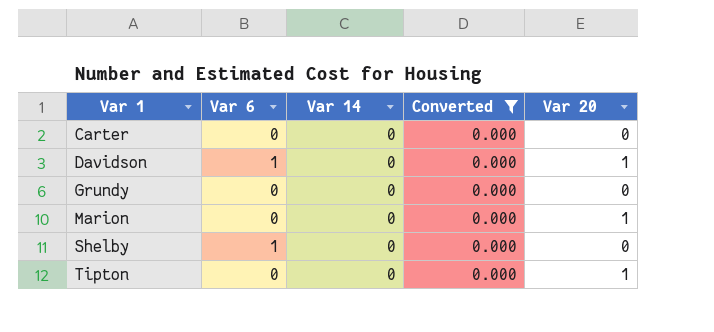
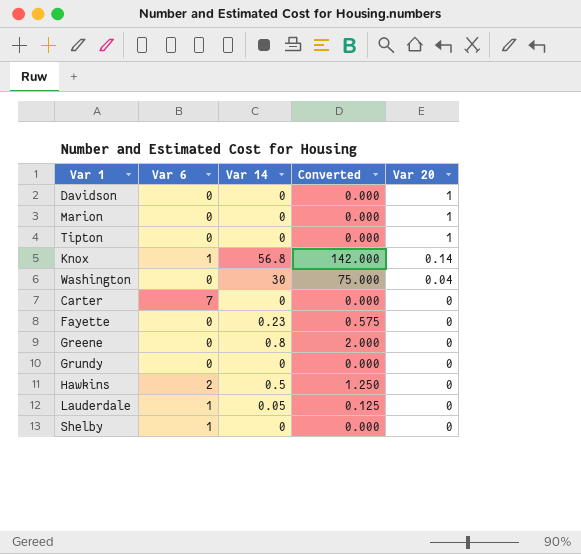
filter: Converted = 0.000 -> none
row order: Var 1 ascending -> Var 20 descending
Davidson | Var 6: 1 -> 0
Carter | Var 6: 0 -> 7

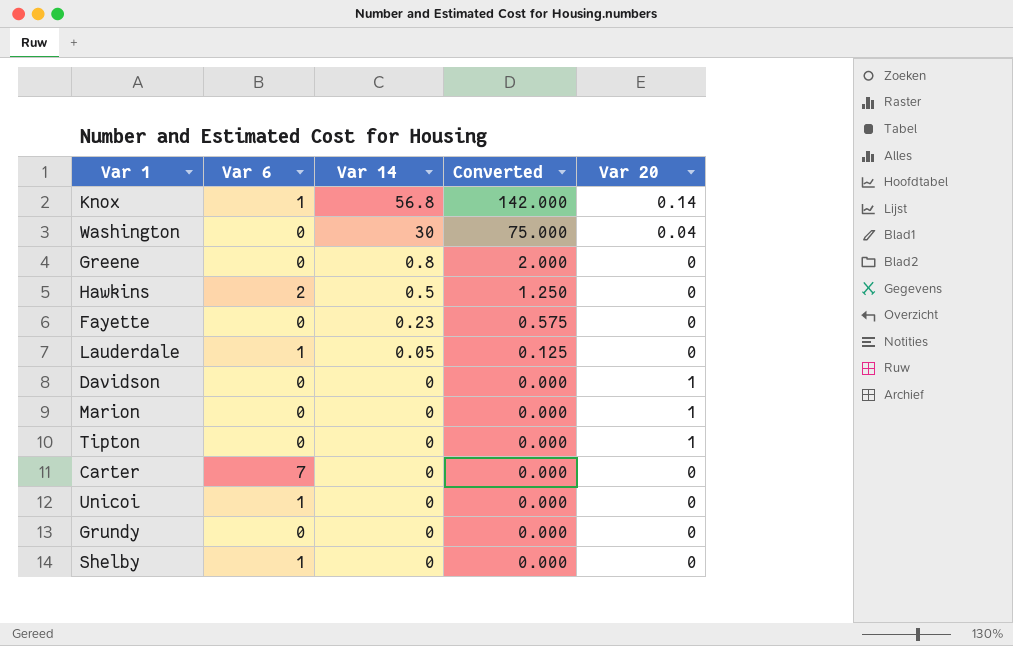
row order: Var 20 descending -> Var 14 descending
row Unicoi: none -> 1 | 0 | 0.000 | 0

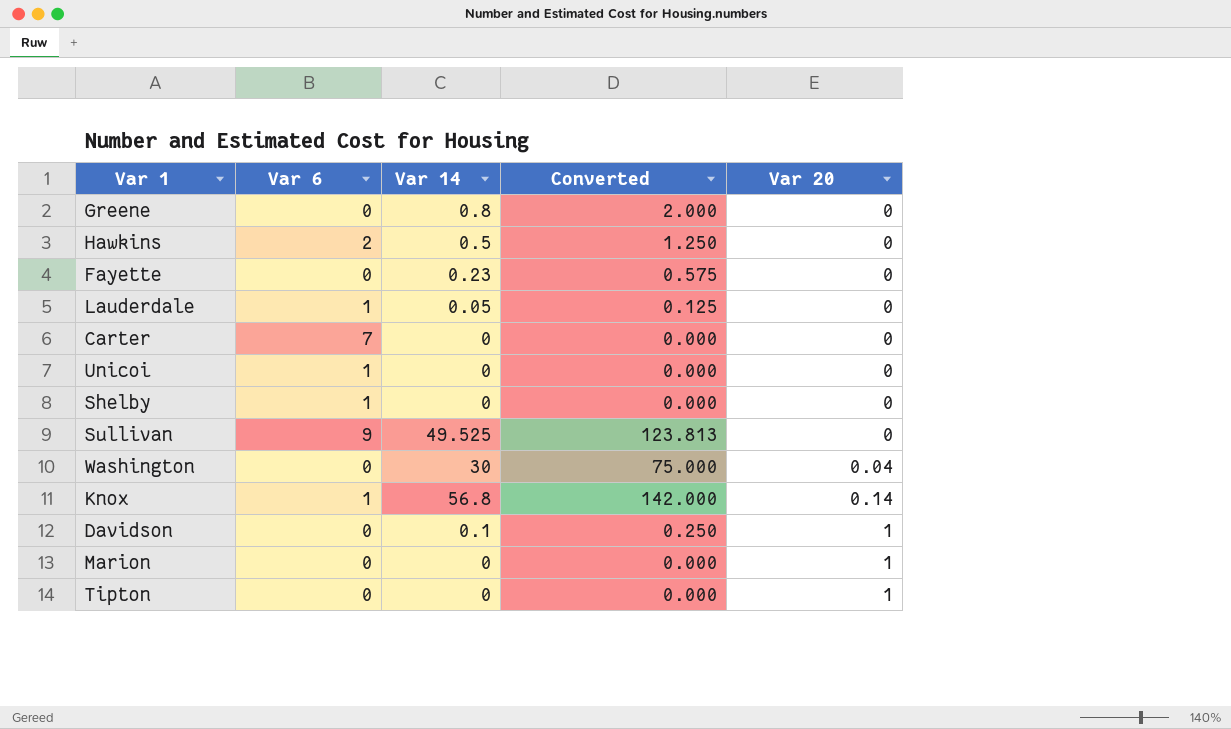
row order: Var 14 descending -> Var 20 ascending
row Grundy: 0 | 0 | 0.000 | 0 -> none
row Sullivan: none -> 9 | 49.525 | 123.813 | 0
Davidson | Var 14: 0 -> 0.1
Davidson | Converted: 0.000 -> 0.250

